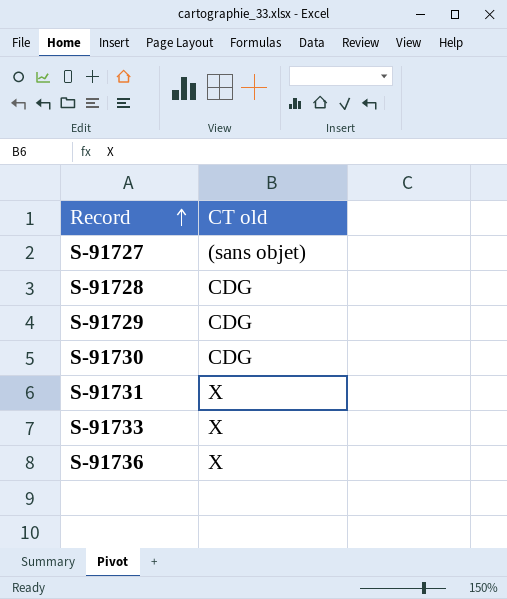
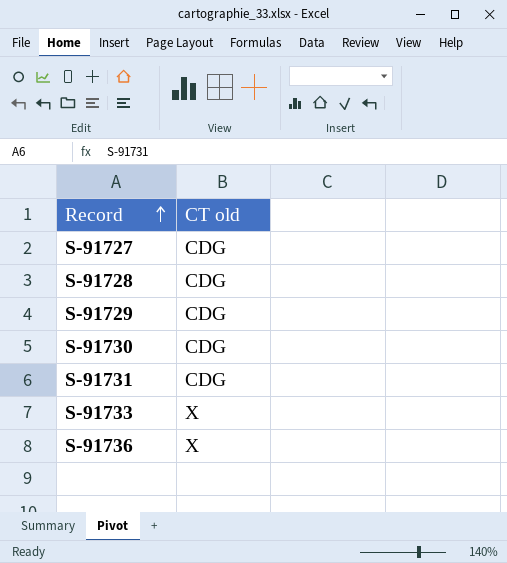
S-91727 | CT old: (sans objet) -> CDG
S-91731 | CT old: X -> CDG

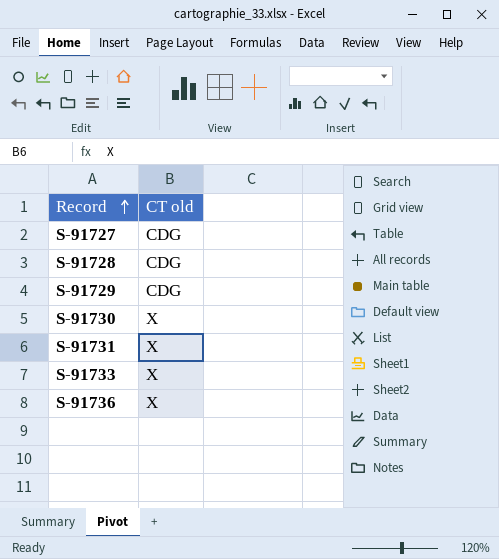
S-91730 | CT old: CDG -> X
S-91731 | CT old: CDG -> X

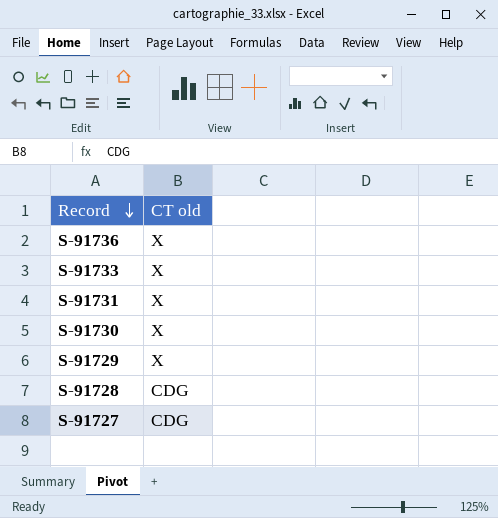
row order: Record ascending -> Record descending
S-91729 | CT old: CDG -> X

